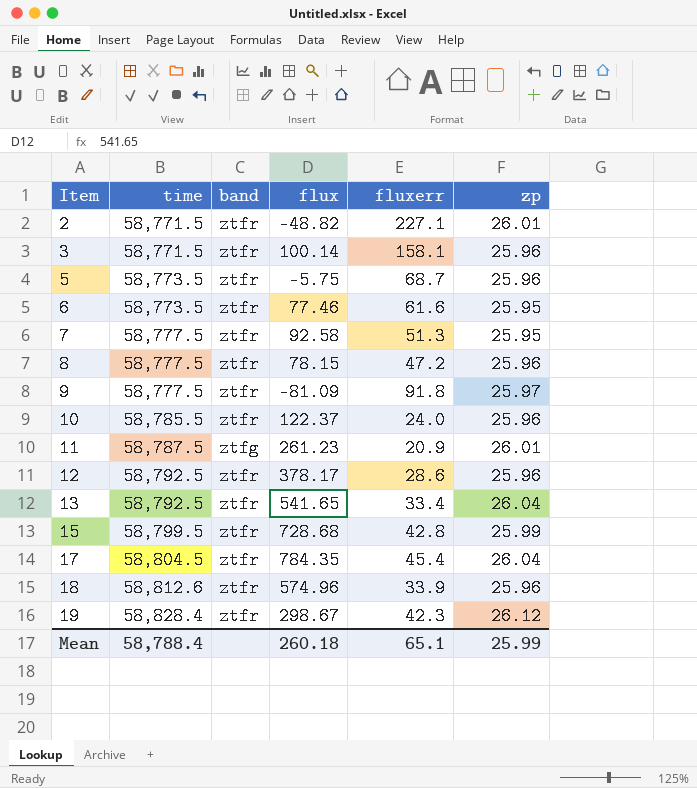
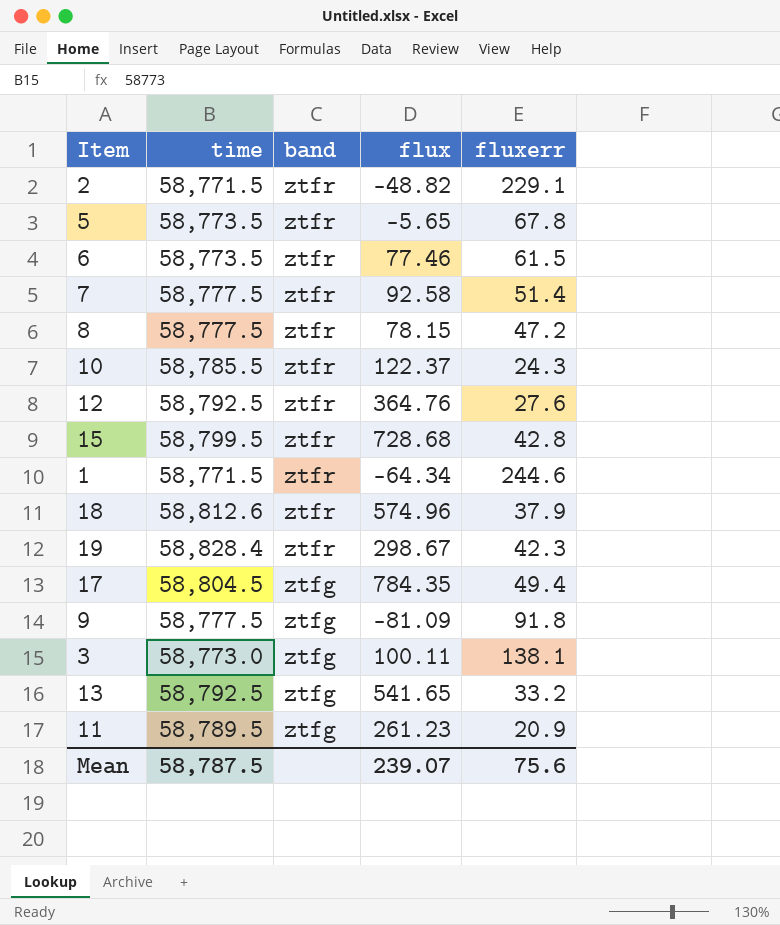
row order: Item ascending -> band descending
column zp | position: 6 -> none
2 | fluxerr: 227.1 -> 229.1
5 | flux: -5.75 -> -5.65
5 | fluxerr: 68.7 -> 67.8
6 | fluxerr: 61.6 -> 61.5
7 | fluxerr: 51.3 -> 51.4
10 | fluxerr: 24.0 -> 24.3
12 | flux: 378.17 -> 364.76
12 | fluxerr: 28.6 -> 27.6
row 1: none -> 58,771.5 | ztfr | -64.34 | 244.6
18 | fluxerr: 33.9 -> 37.9
17 | band: ztfr -> ztfg
17 | fluxerr: 45.4 -> 49.4
9 | band: ztfr -> ztfg
3 | time: 58,771.5 -> 58,773.0
3 | band: ztfr -> ztfg
3 | flux: 100.14 -> 100.11
3 | fluxerr: 158.1 -> 138.1
13 | band: ztfr -> ztfg
13 | fluxerr: 33.4 -> 33.2
11 | time: 58,787.5 -> 58,789.5
Mean | time: 58,788.4 -> 58,787.5
Mean | flux: 260.18 -> 239.07
Mean | fluxerr: 65.1 -> 75.6

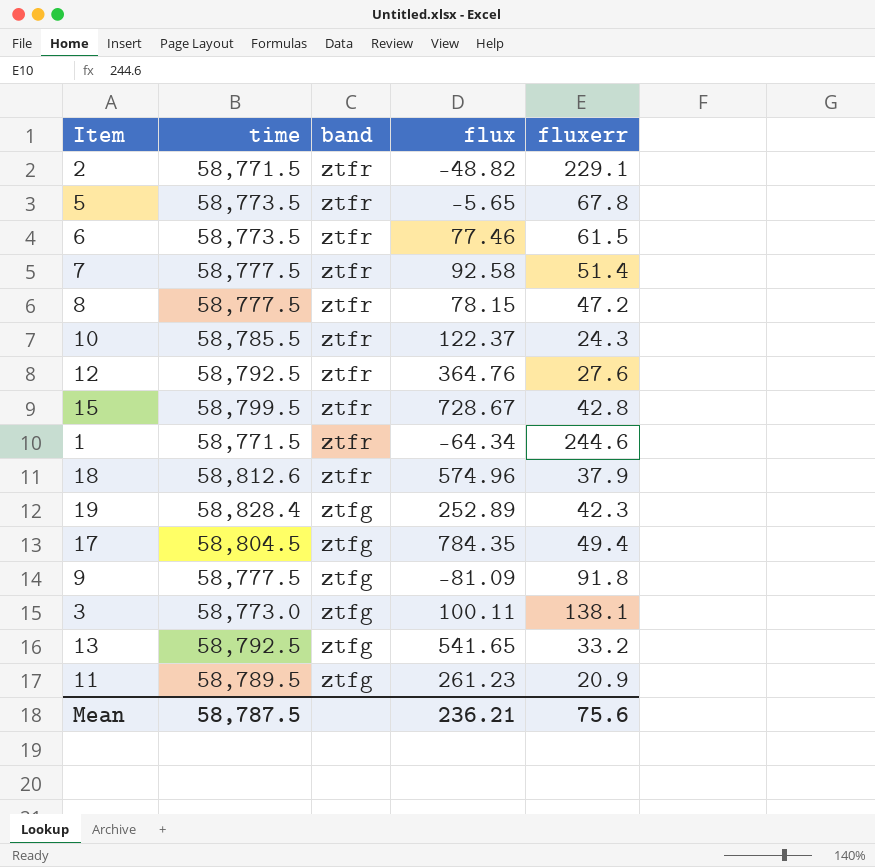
15 | flux: 728.68 -> 728.67
19 | band: ztfr -> ztfg
19 | flux: 298.67 -> 252.89
Mean | flux: 239.07 -> 236.21

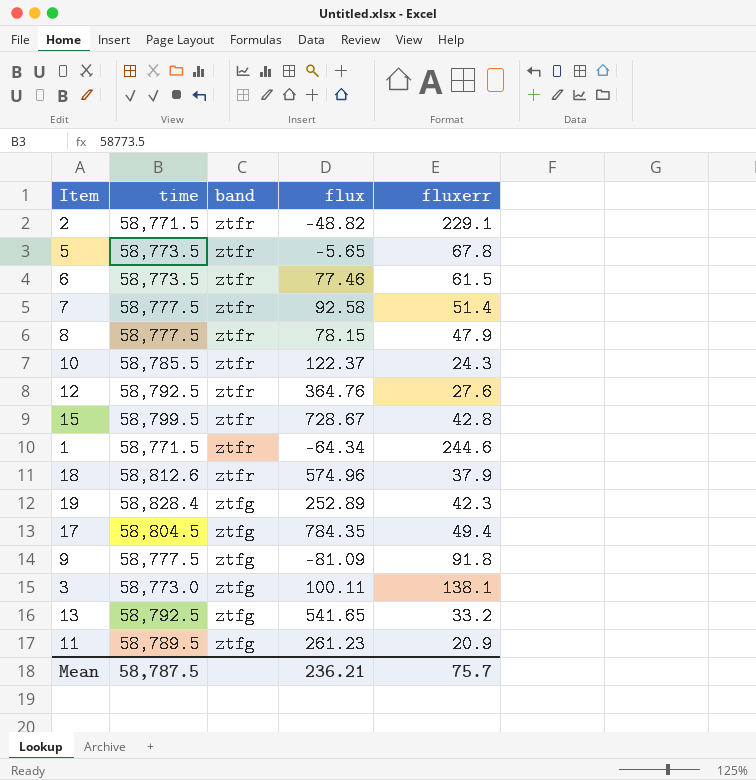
8 | fluxerr: 47.2 -> 47.9
Mean | fluxerr: 75.6 -> 75.7

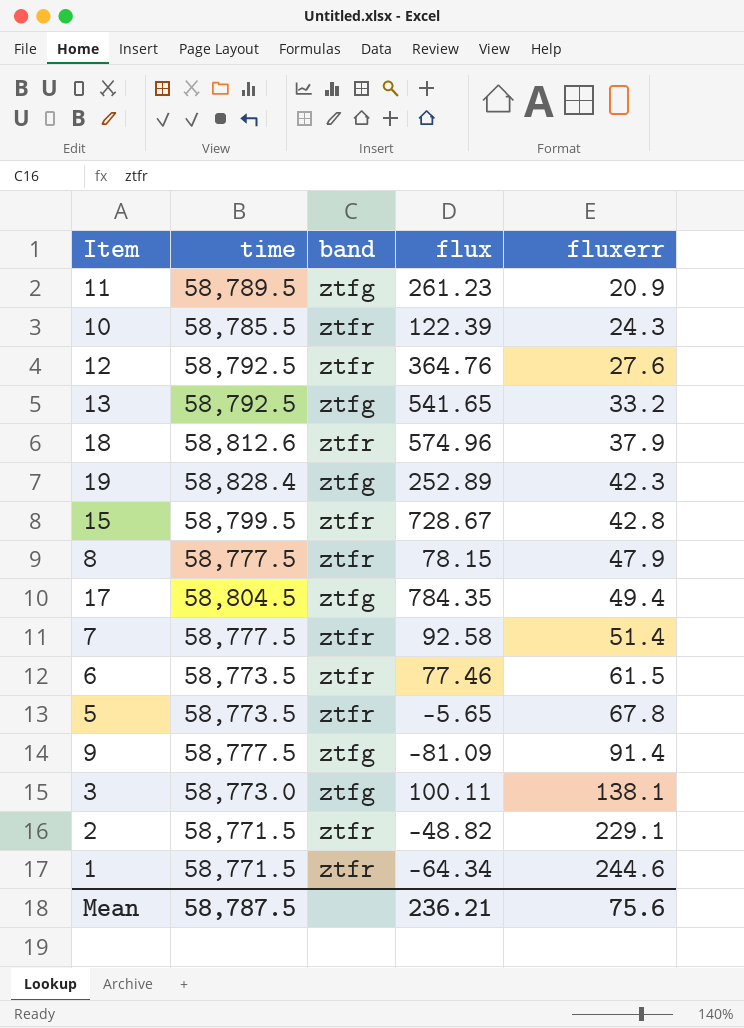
row order: band descending -> fluxerr ascending
10 | flux: 122.37 -> 122.39
9 | fluxerr: 91.8 -> 91.4
Mean | fluxerr: 75.7 -> 75.6

